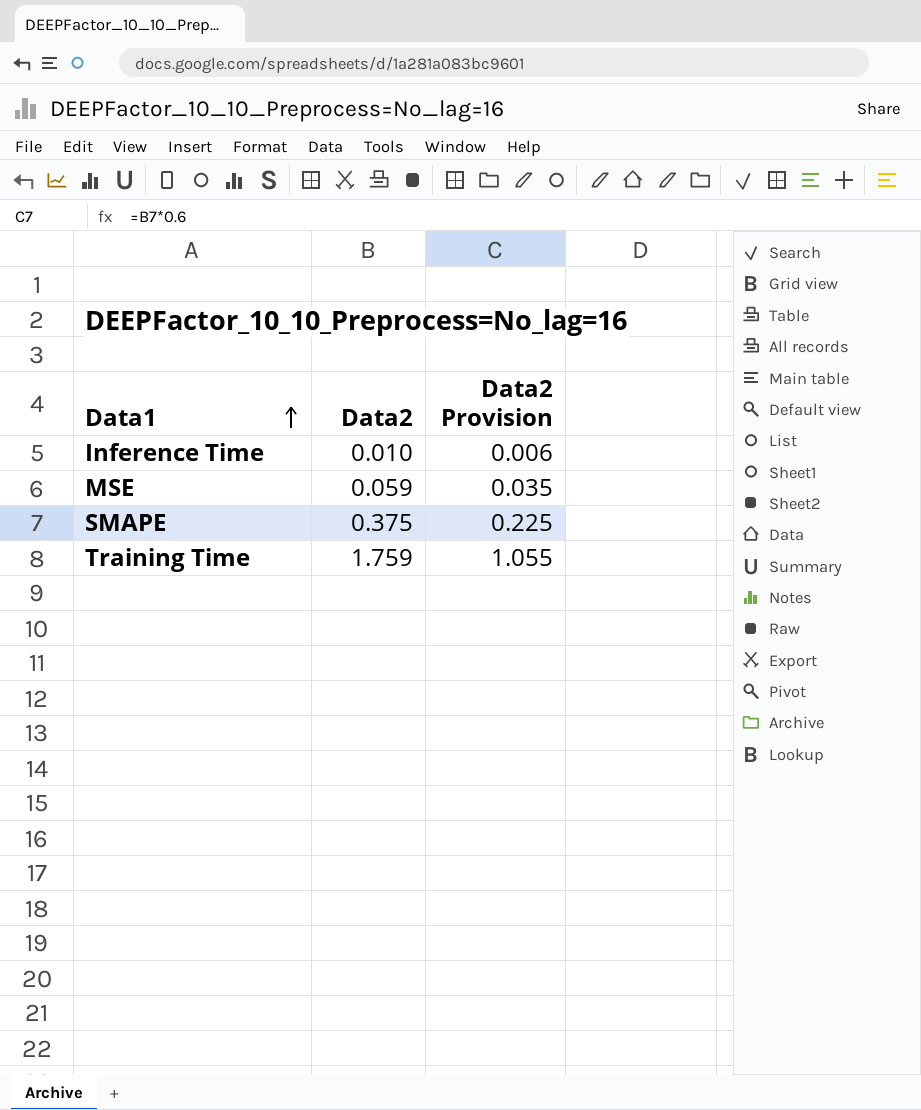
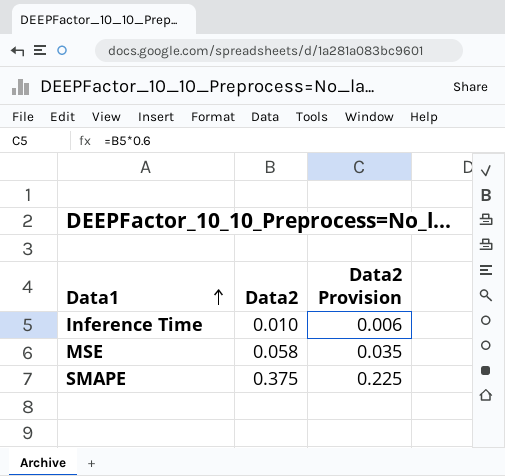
row Training Time: 1.759 | 1.055 -> none
MSE | Data2: 0.059 -> 0.058

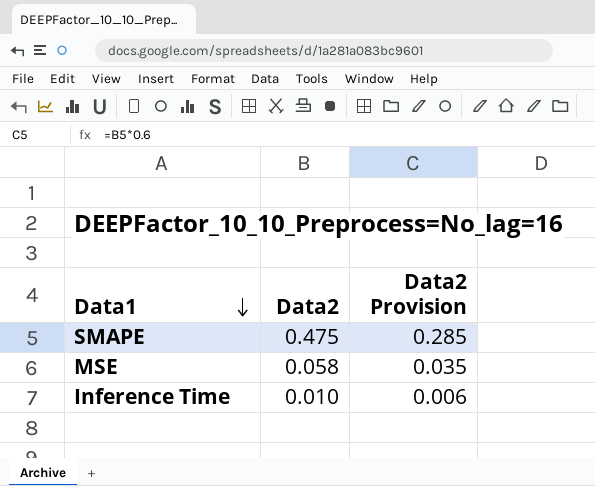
row order: Data1 ascending -> Data1 descending
SMAPE | Data2: 0.375 -> 0.475
SMAPE | Data2 Provision: 0.225 -> 0.285

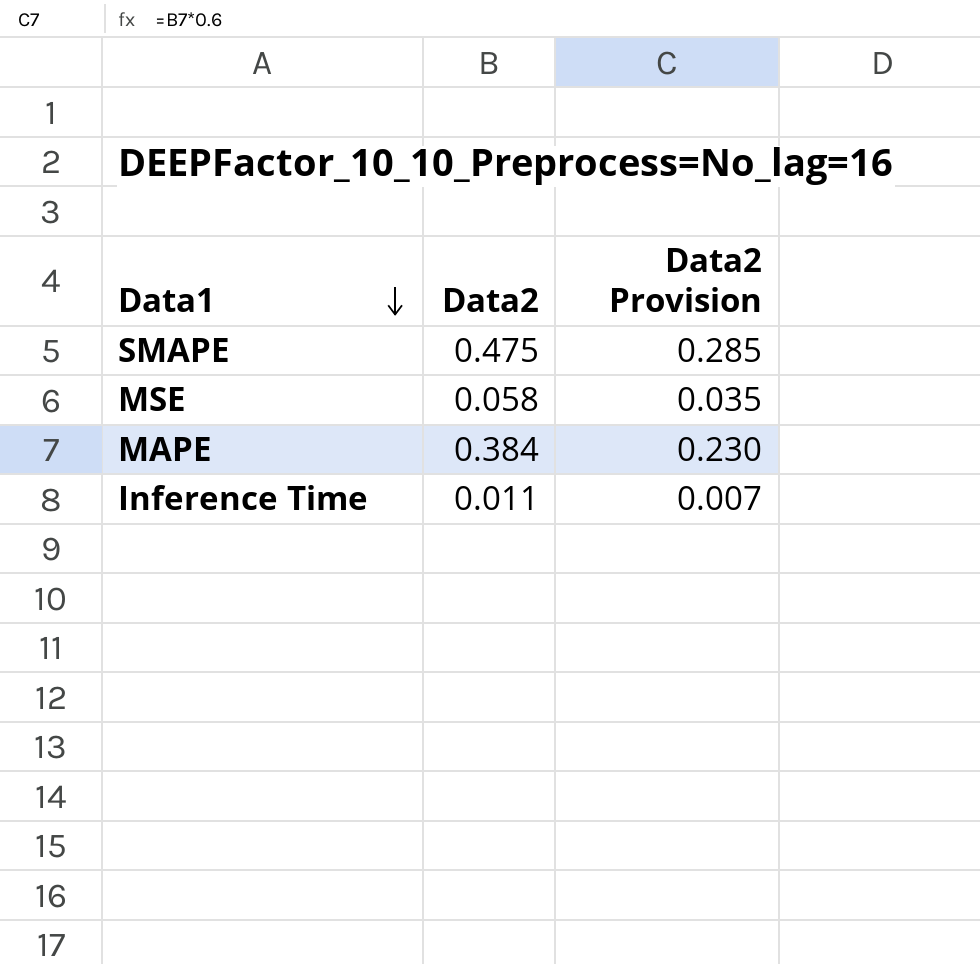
row MAPE: none -> 0.384 | 0.230
Inference Time | Data2: 0.010 -> 0.011
Inference Time | Data2 Provision: 0.006 -> 0.007

